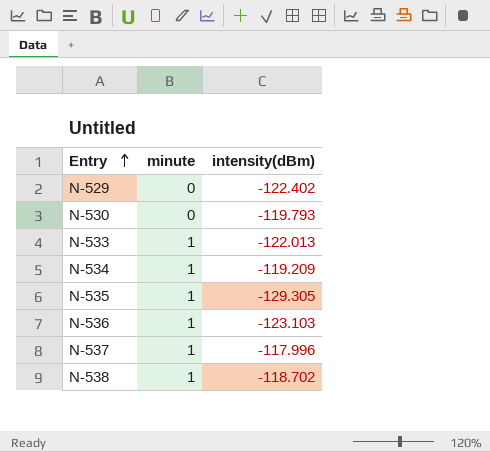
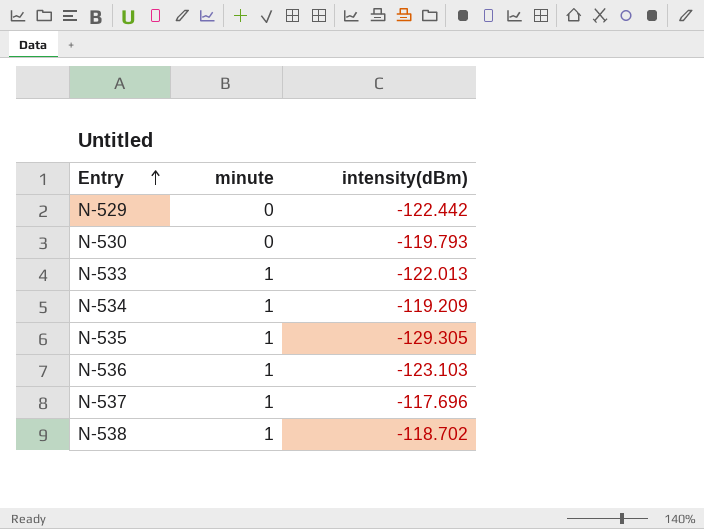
N-529 | intensity(dBm): -122.402 -> -122.442
N-537 | intensity(dBm): -117.996 -> -117.696

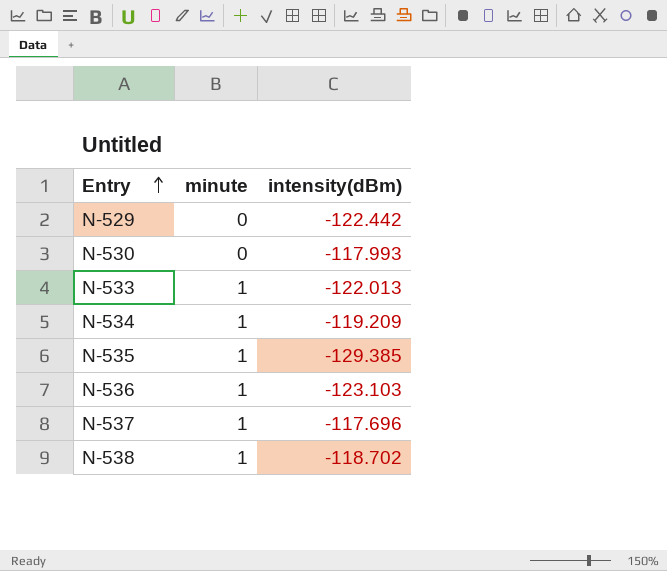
N-530 | intensity(dBm): -119.793 -> -117.993
N-535 | intensity(dBm): -129.305 -> -129.385

